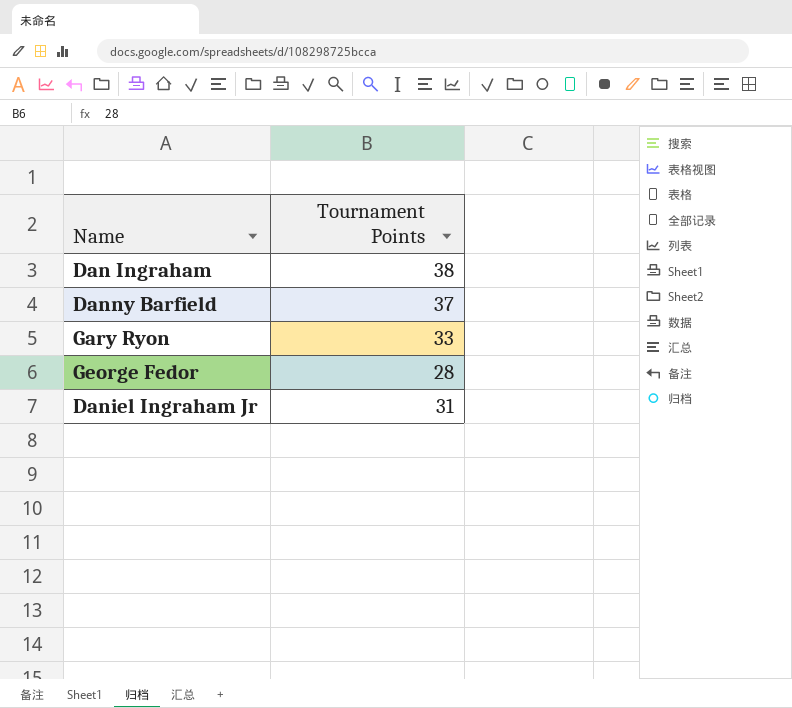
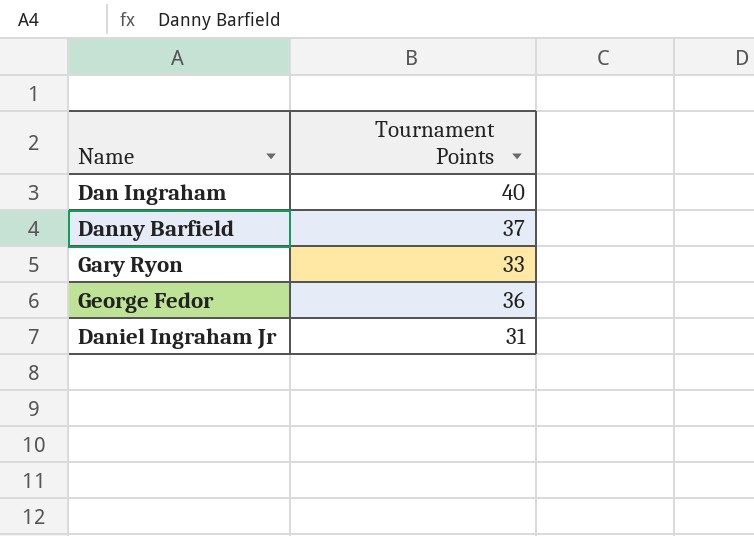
Dan Ingraham | Tournament Points: 38 -> 40
George Fedor | Tournament Points: 28 -> 36

